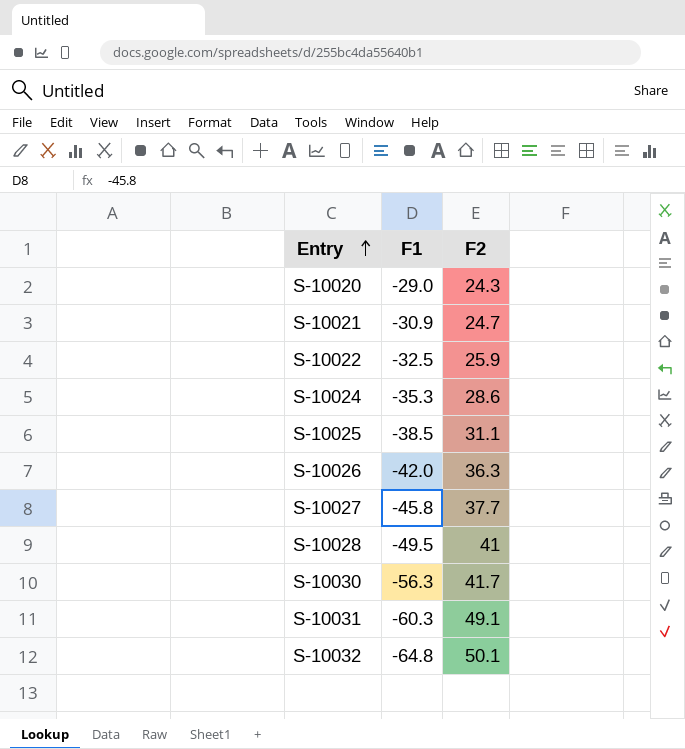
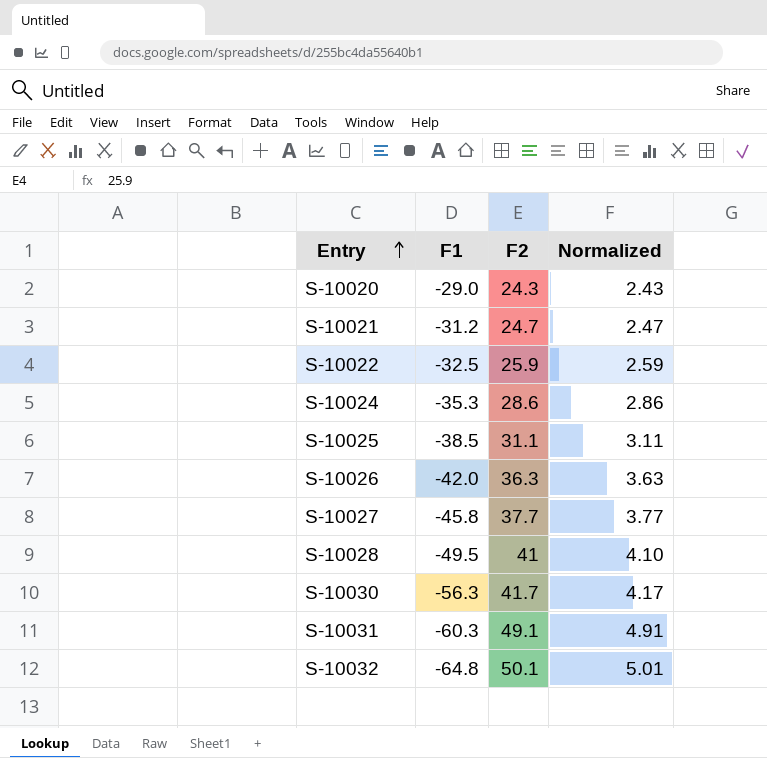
column Normalized | formula: none -> [F2] * 0.1
S-10021 | F1: -30.9 -> -31.2

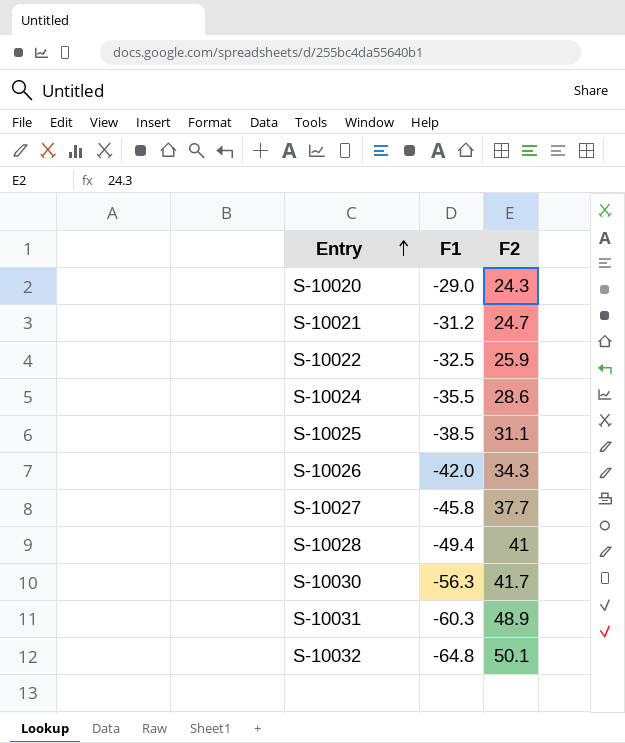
column Normalized | formula: [F2] * 0.1 -> none
S-10024 | F1: -35.3 -> -35.5
S-10026 | F2: 36.3 -> 34.3
S-10028 | F1: -49.5 -> -49.4
S-10031 | F2: 49.1 -> 48.9

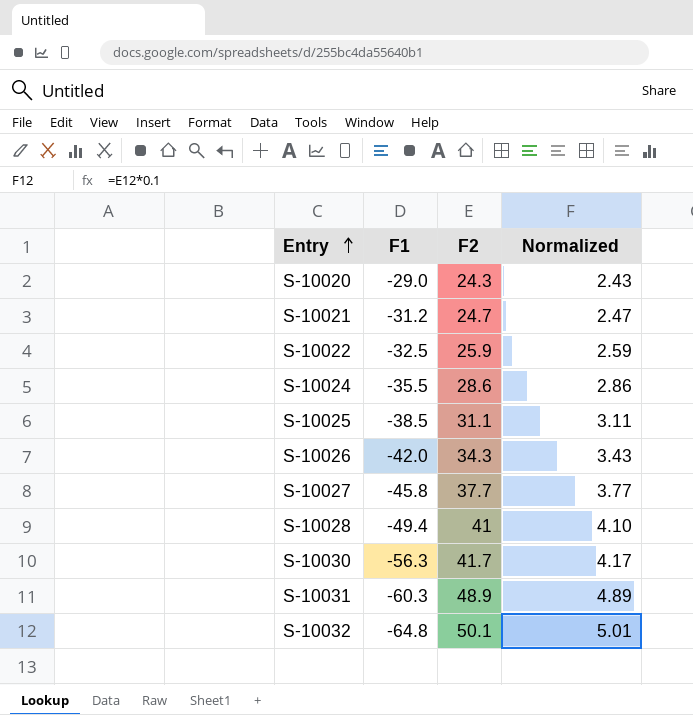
column Normalized | formula: none -> [F2] * 0.1

